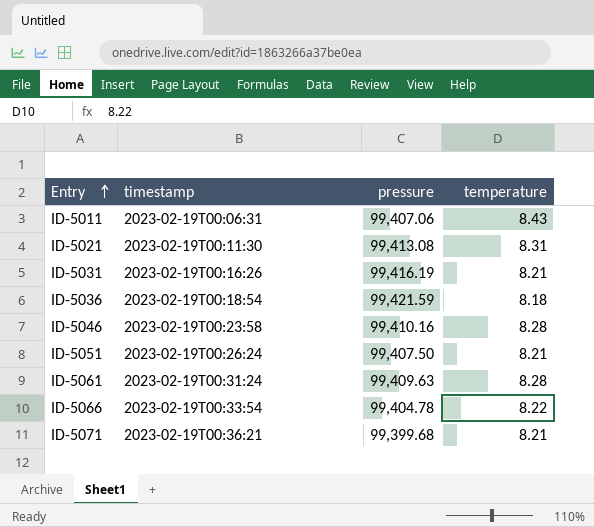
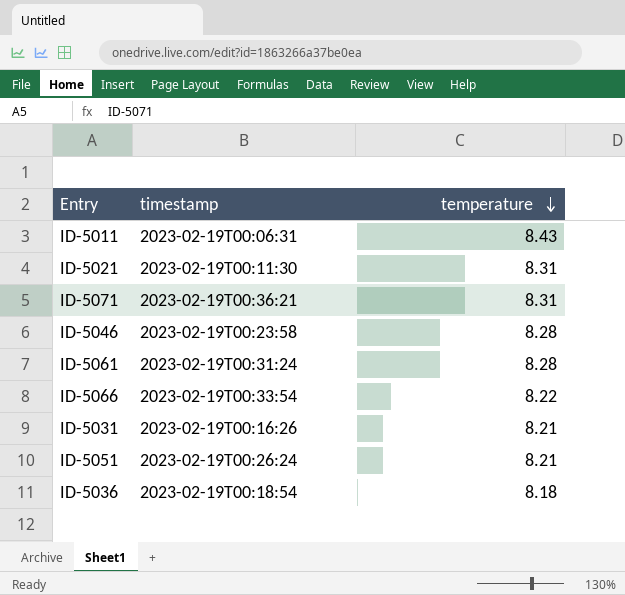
row order: Entry ascending -> temperature descending
column pressure | position: 3 -> none
ID-5071 | temperature: 8.21 -> 8.31

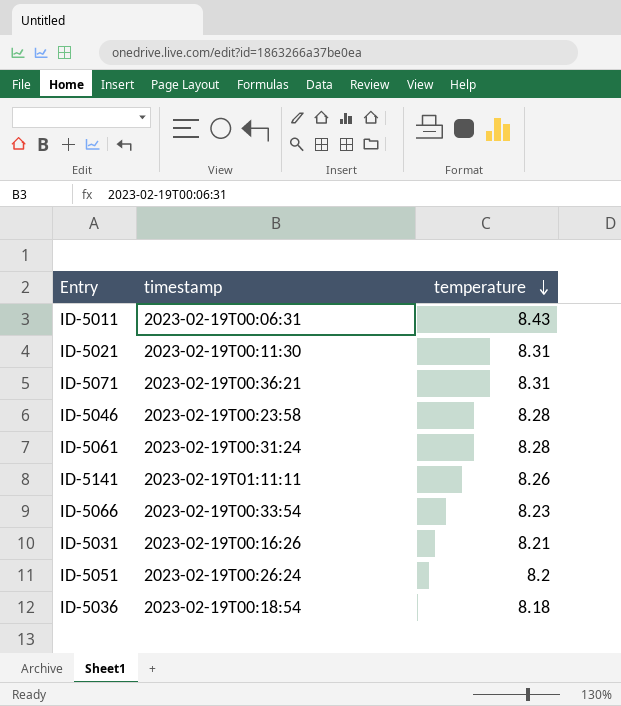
row ID-5141: none -> 2023-02-19T01:11:11 | 8.26
ID-5066 | temperature: 8.22 -> 8.23
ID-5051 | temperature: 8.21 -> 8.2

